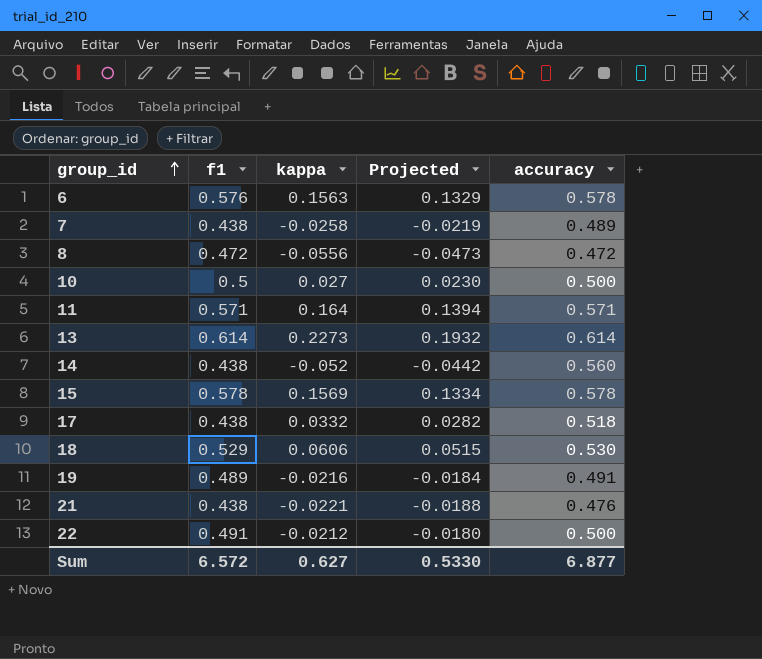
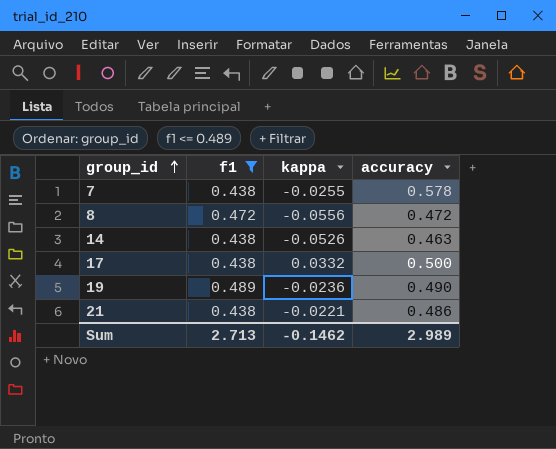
filter: none -> f1 <= 0.489
column Projected | formula: [kappa] * 0.85 -> none
7 | kappa: -0.0258 -> -0.0255
7 | accuracy: 0.489 -> 0.578
14 | kappa: -0.052 -> -0.0526
14 | accuracy: 0.560 -> 0.463
17 | accuracy: 0.518 -> 0.500
19 | kappa: -0.0216 -> -0.0236
19 | accuracy: 0.491 -> 0.490
21 | accuracy: 0.476 -> 0.486
Sum | f1: 6.572 -> 2.713
Sum | kappa: 0.627 -> -0.1462
Sum | accuracy: 6.877 -> 2.989

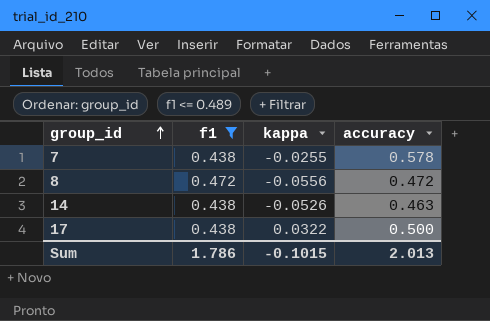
row 19: 0.489 | -0.0236 | 0.490 -> none
row 21: 0.438 | -0.0221 | 0.486 -> none
17 | kappa: 0.0332 -> 0.0322
Sum | f1: 2.713 -> 1.786
Sum | kappa: -0.1462 -> -0.1015
Sum | accuracy: 2.989 -> 2.013

